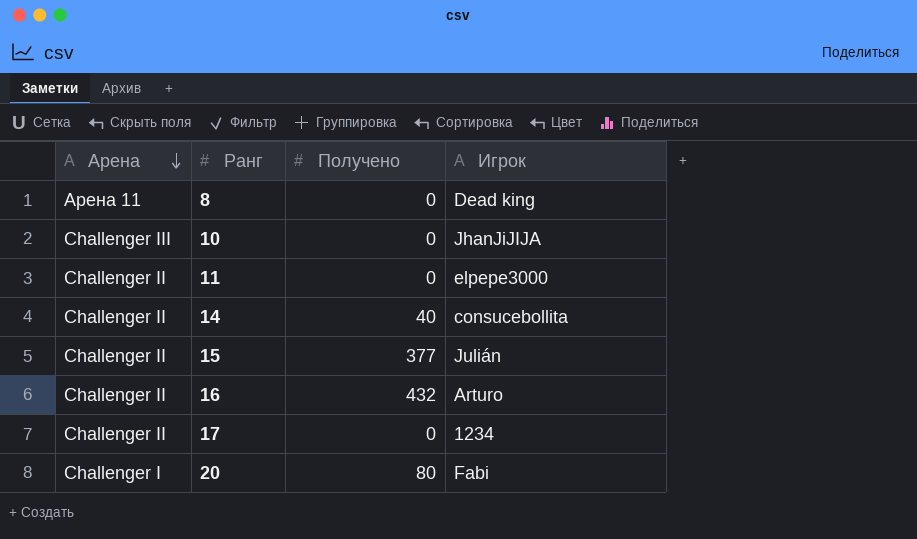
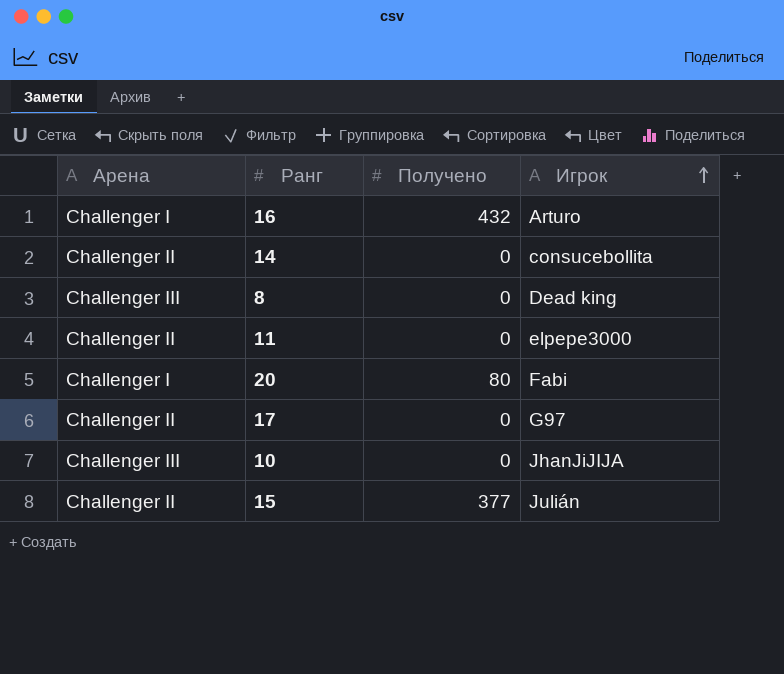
row order: Арена descending -> Игрок ascending
16 | Арена: Challenger II -> Challenger I
14 | Получено: 40 -> 0
8 | Арена: Арена 11 -> Challenger III
17 | Игрок: 1234 -> G97

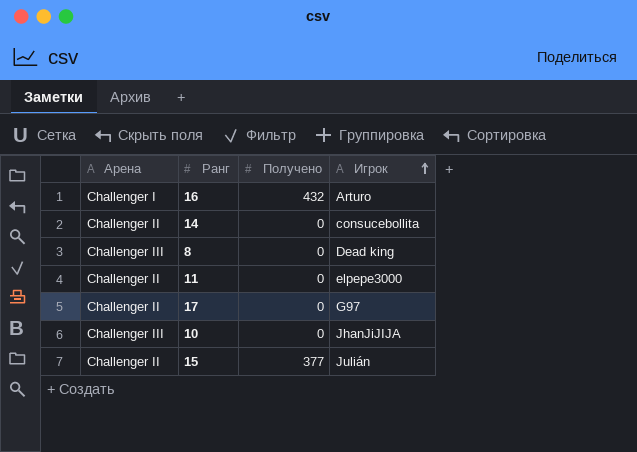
row 20: Challenger I | 80 | Fabi -> none

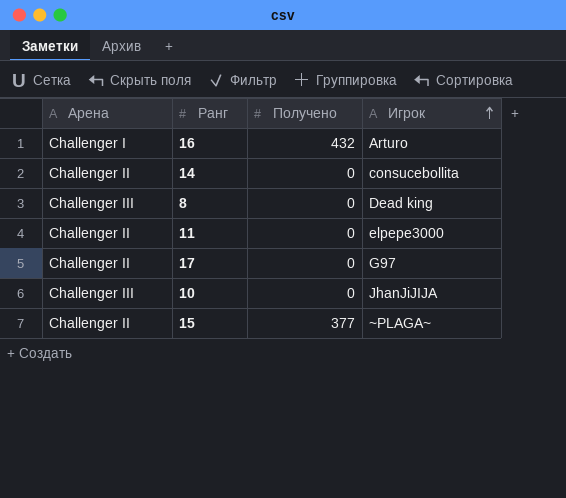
15 | Игрок: Julián -> ~PLAGA~

